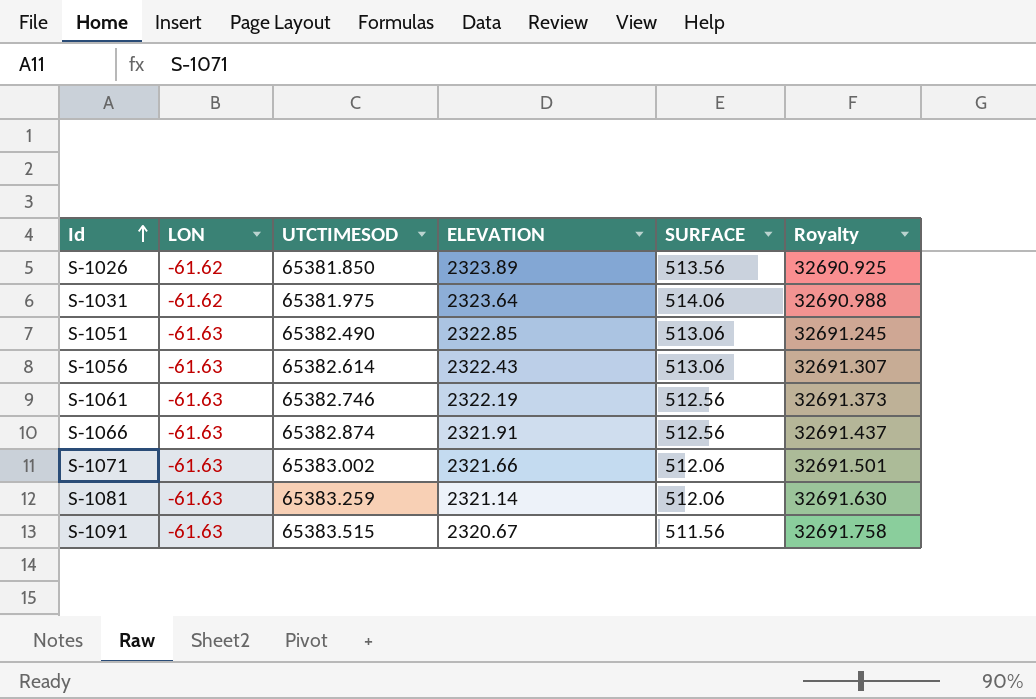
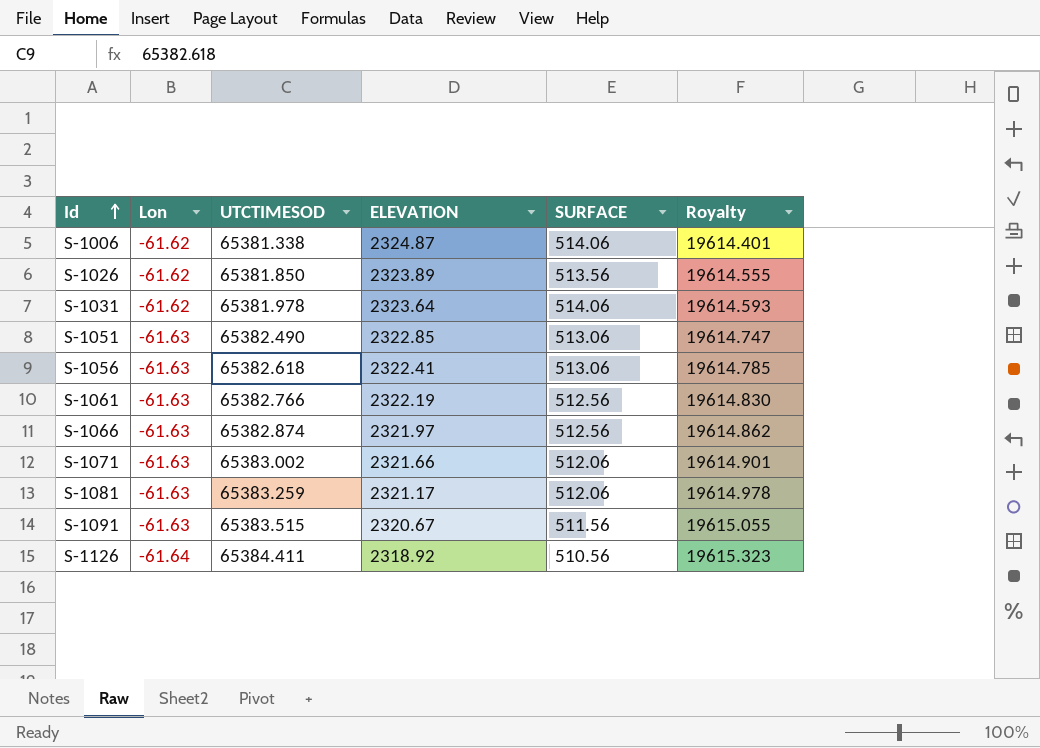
column name: LON -> Lon
column Royalty | formula: [UTCTIMESOD] * 0.5 -> [UTCTIMESOD] * 0.3
row S-1006: none -> -61.62 | 65381.338 | 2324.87 | 514.06 | 19614.401
S-1031 | UTCTIMESOD: 65381.975 -> 65381.978
S-1056 | UTCTIMESOD: 65382.614 -> 65382.618
S-1056 | ELEVATION: 2322.43 -> 2322.41
S-1061 | UTCTIMESOD: 65382.746 -> 65382.766
S-1066 | ELEVATION: 2321.91 -> 2321.97
S-1081 | ELEVATION: 2321.14 -> 2321.17
row S-1126: none -> -61.64 | 65384.411 | 2318.92 | 510.56 | 19615.323

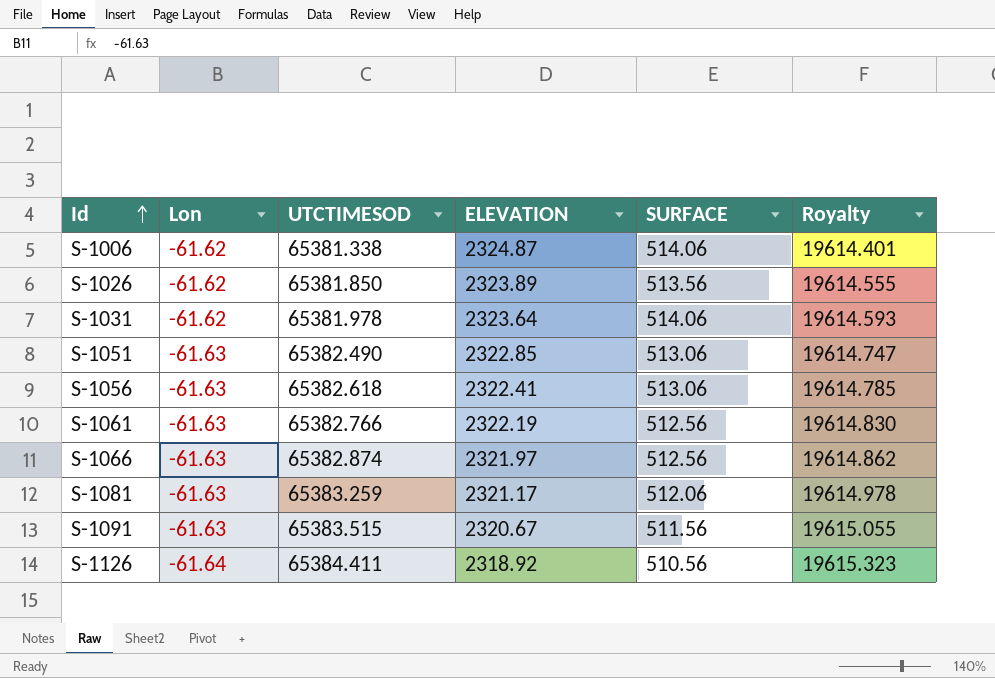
row S-1071: -61.63 | 65383.002 | 2321.66 | 512.06 | 19614.901 -> none

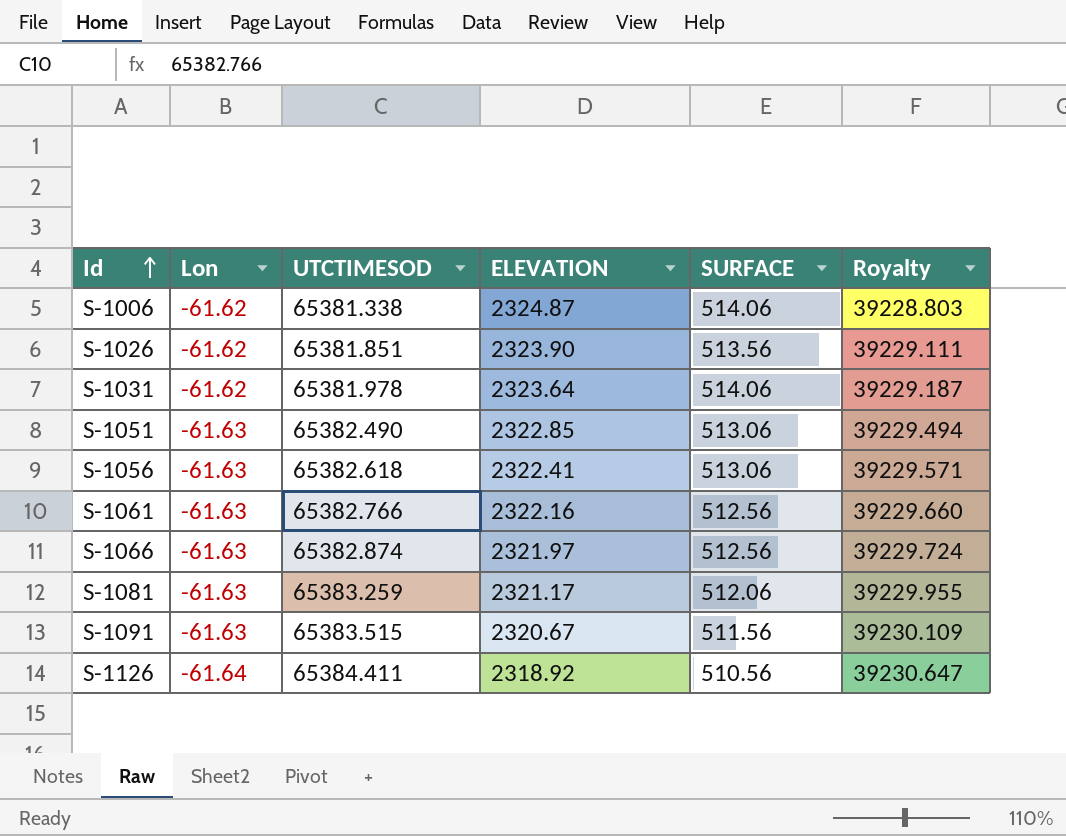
column Royalty | formula: [UTCTIMESOD] * 0.3 -> [UTCTIMESOD] * 0.6
S-1026 | UTCTIMESOD: 65381.850 -> 65381.851
S-1026 | ELEVATION: 2323.89 -> 2323.90
S-1061 | ELEVATION: 2322.19 -> 2322.16

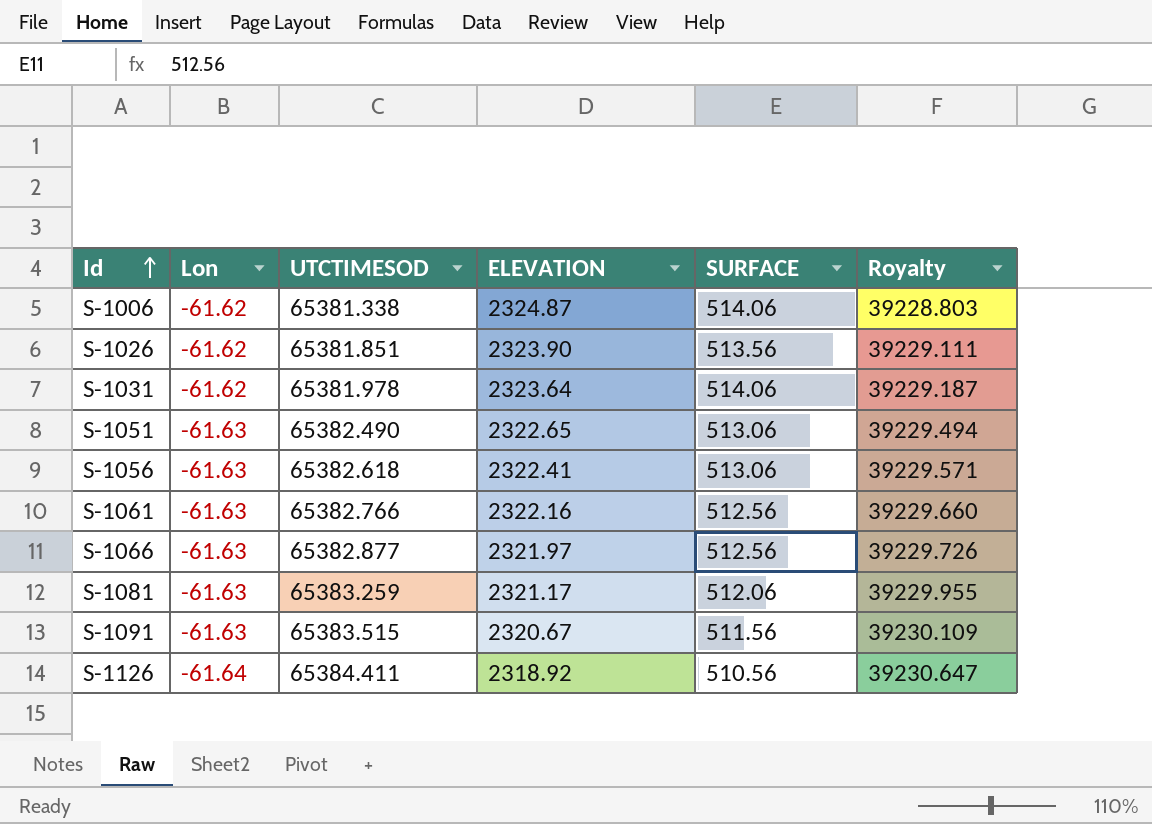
S-1051 | ELEVATION: 2322.85 -> 2322.65
S-1066 | UTCTIMESOD: 65382.874 -> 65382.877
S-1066 | Royalty: 39229.724 -> 39229.726

